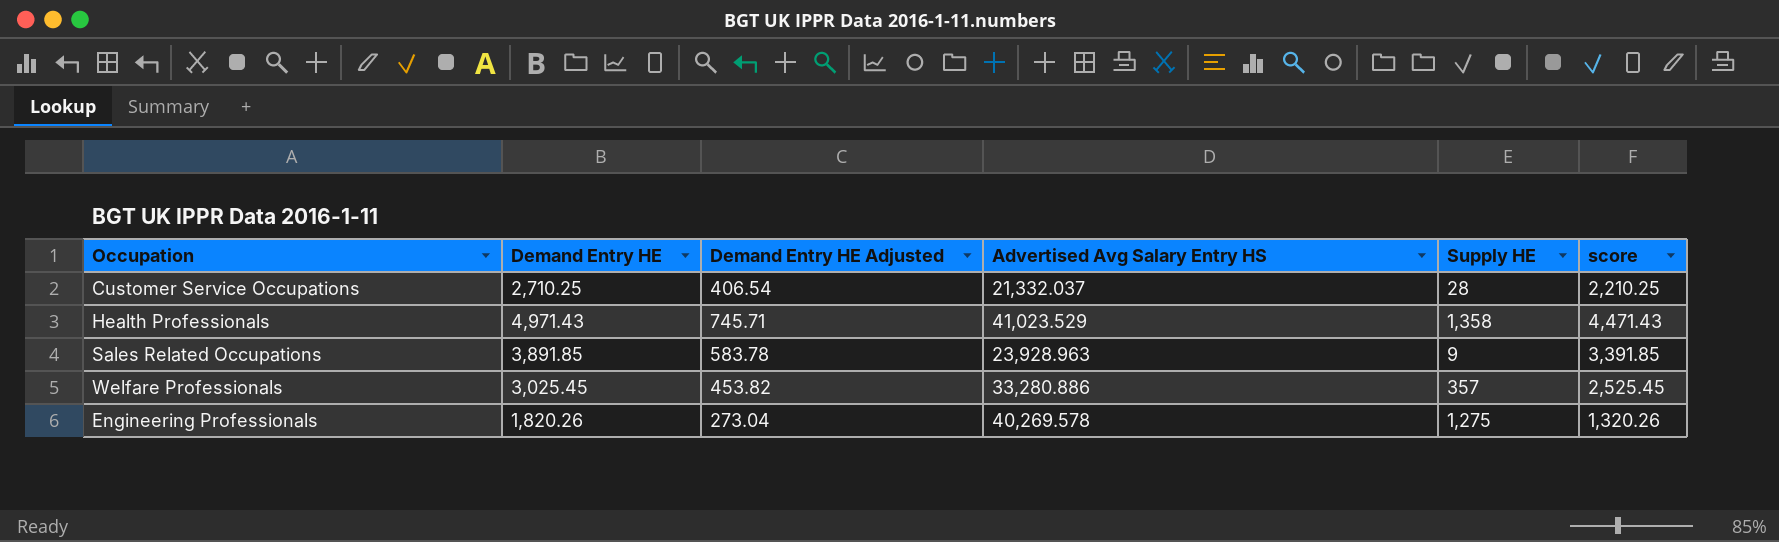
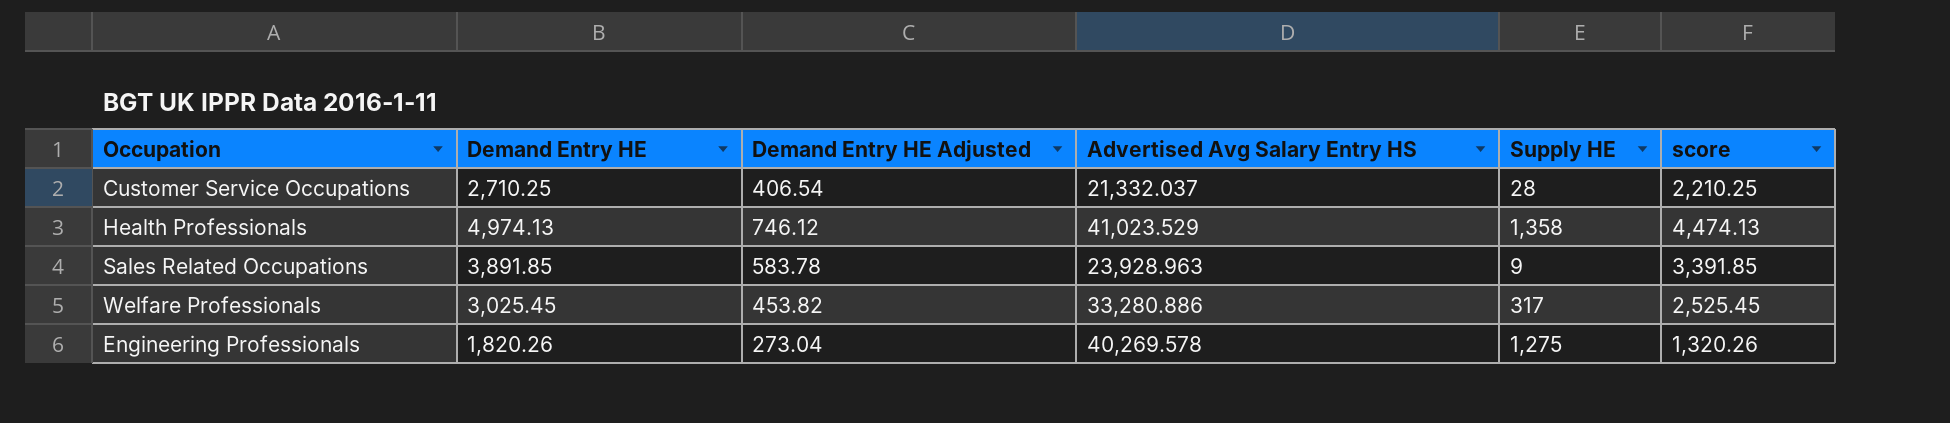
Health Professionals | Demand Entry HE: 4,971.43 -> 4,974.13
Health Professionals | Demand Entry HE Adjusted: 745.71 -> 746.12
Health Professionals | score: 4,471.43 -> 4,474.13
Welfare Professionals | Supply HE: 357 -> 317

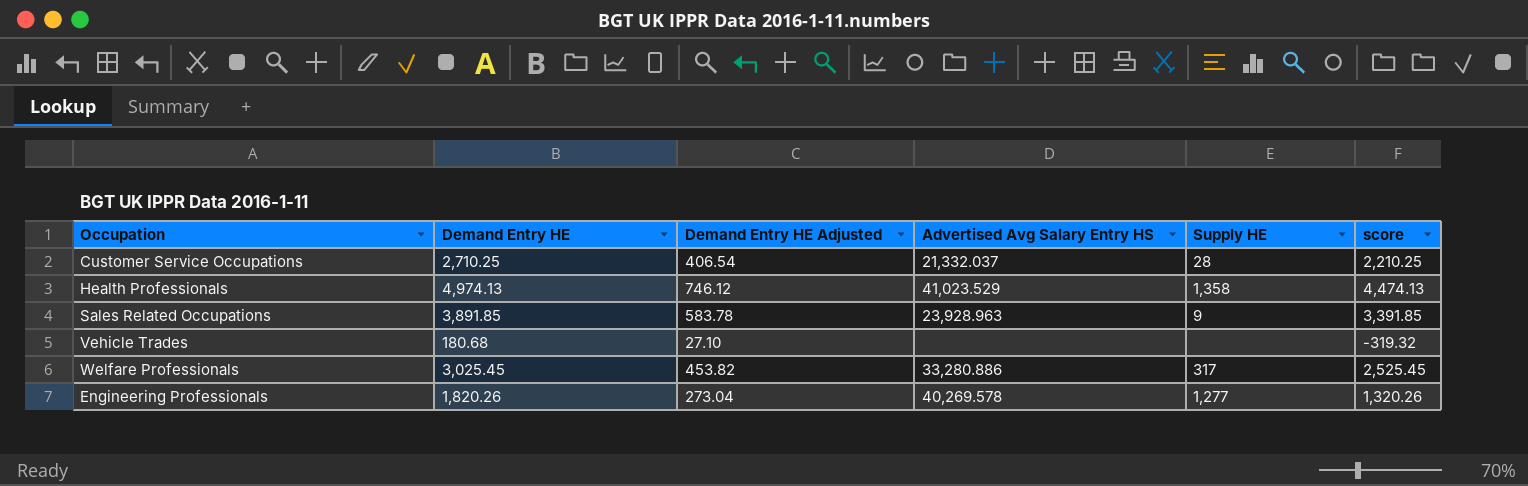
row Vehicle Trades: none -> 180.68 | 27.10 | none | none | -319.32
Engineering Professionals | Supply HE: 1,275 -> 1,277

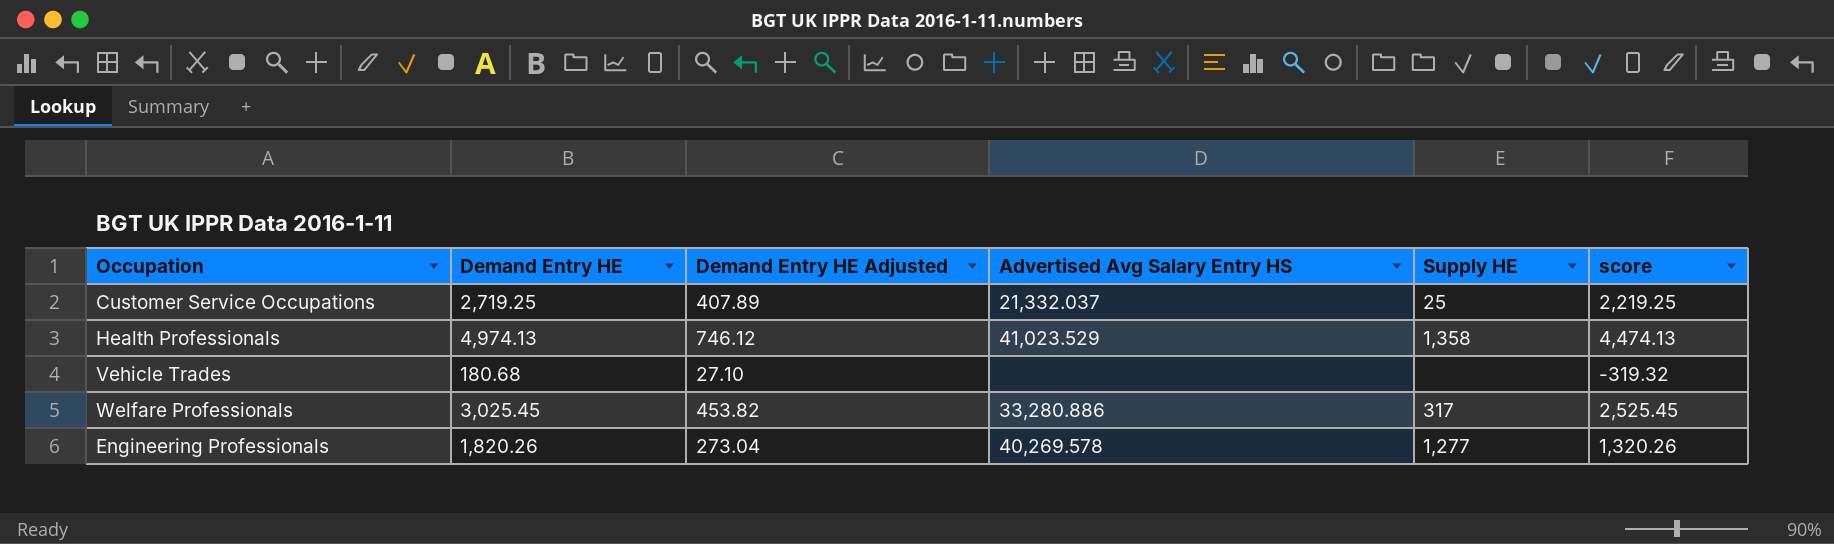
row Sales Related Occupations: 3,891.85 | 583.78 | 23,928.963 | 9 | 3,391.85 -> none
Customer Service Occupations | Demand Entry HE: 2,710.25 -> 2,719.25
Customer Service Occupations | Demand Entry HE Adjusted: 406.54 -> 407.89
Customer Service Occupations | Supply HE: 28 -> 25
Customer Service Occupations | score: 2,210.25 -> 2,219.25

